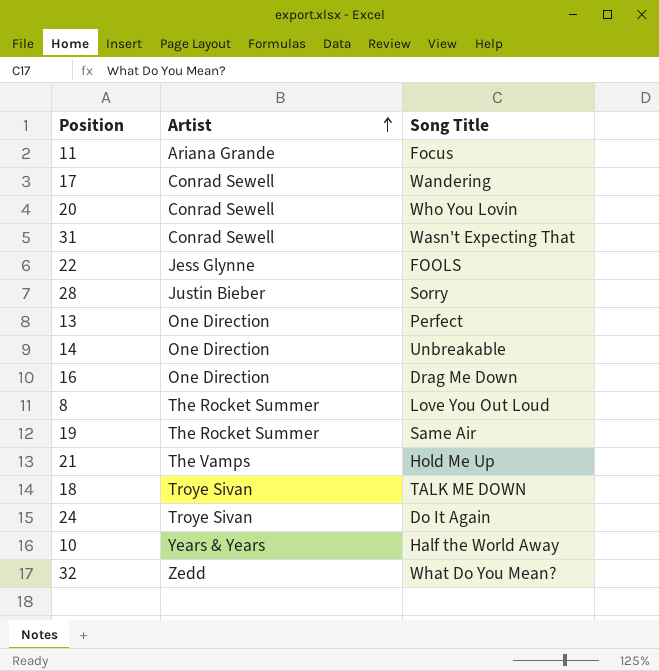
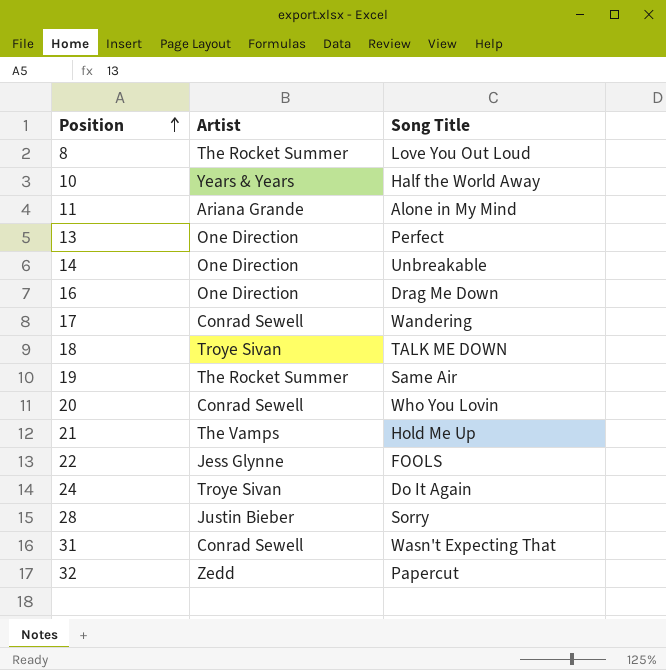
row order: Artist ascending -> Position ascending
11 | Song Title: Focus -> Alone in My Mind
32 | Song Title: What Do You Mean? -> Papercut

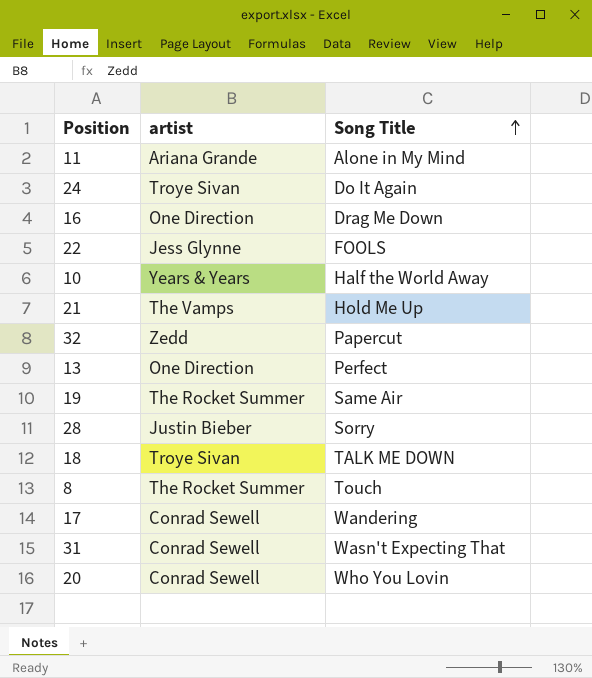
row order: Position ascending -> Song Title ascending
column name: Artist -> artist
row 14: One Direction | Unbreakable -> none
8 | Song Title: Love You Out Loud -> Touch

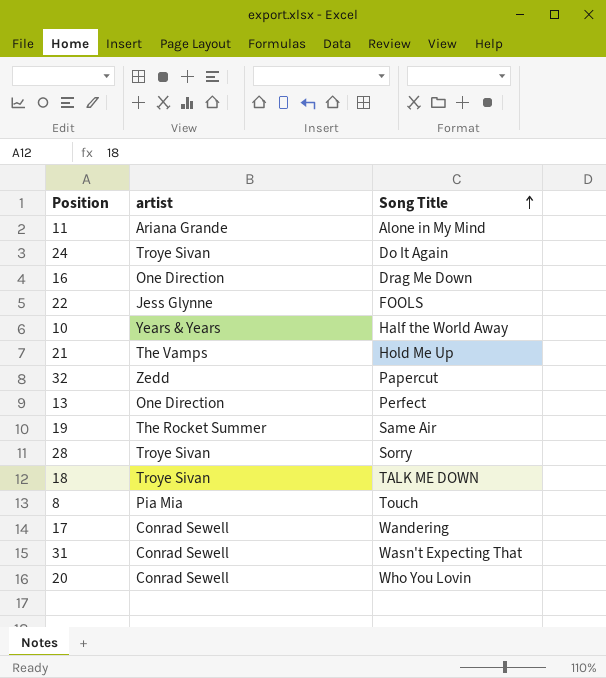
28 | artist: Justin Bieber -> Troye Sivan
8 | artist: The Rocket Summer -> Pia Mia

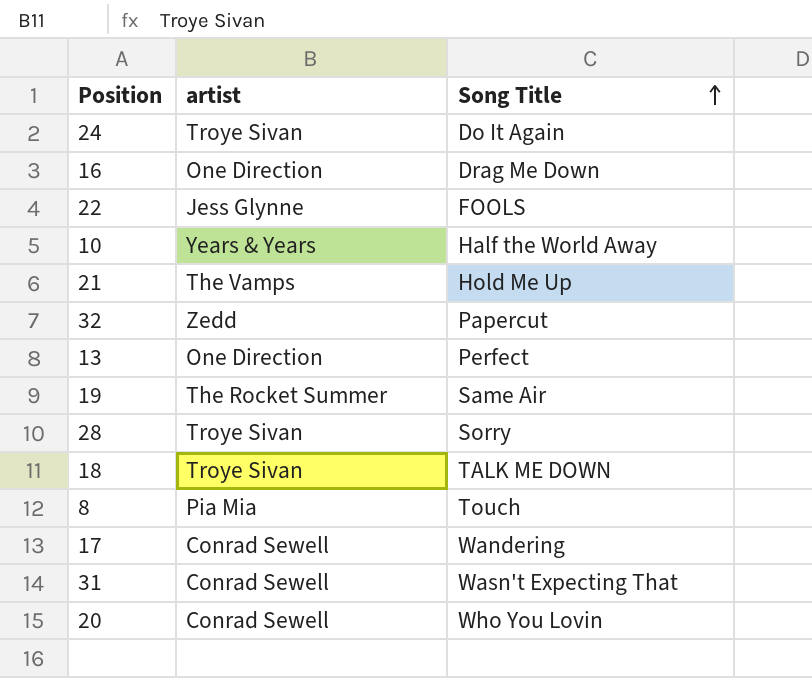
row 11: Ariana Grande | Alone in My Mind -> none

